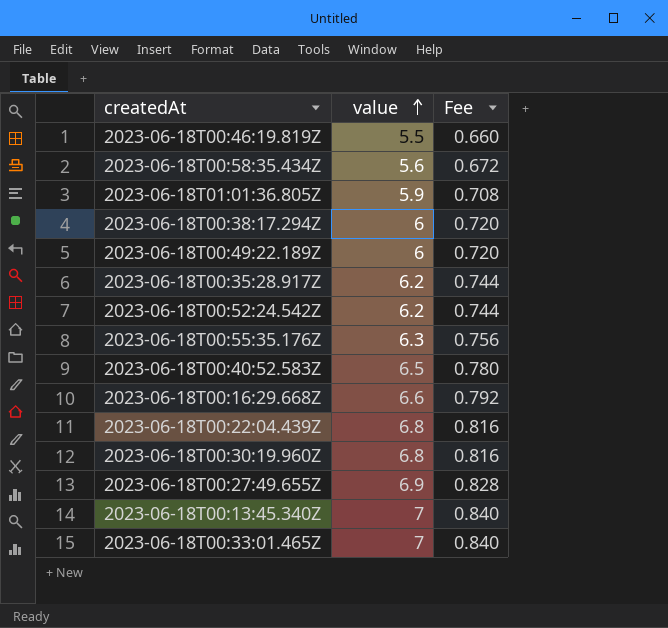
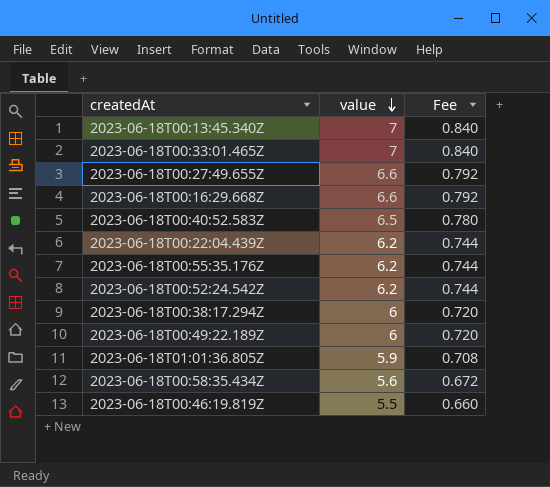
row order: value ascending -> value descending
row 2023-06-18T00:35:28.917Z: 6.2 | 0.744 -> none
row 2023-06-18T00:30:19.960Z: 6.8 | 0.816 -> none
2023-06-18T00:27:49.655Z | value: 6.9 -> 6.6
2023-06-18T00:27:49.655Z | Fee: 0.828 -> 0.792
2023-06-18T00:22:04.439Z | value: 6.8 -> 6.2
2023-06-18T00:22:04.439Z | Fee: 0.816 -> 0.744
2023-06-18T00:55:35.176Z | value: 6.3 -> 6.2
2023-06-18T00:55:35.176Z | Fee: 0.756 -> 0.744

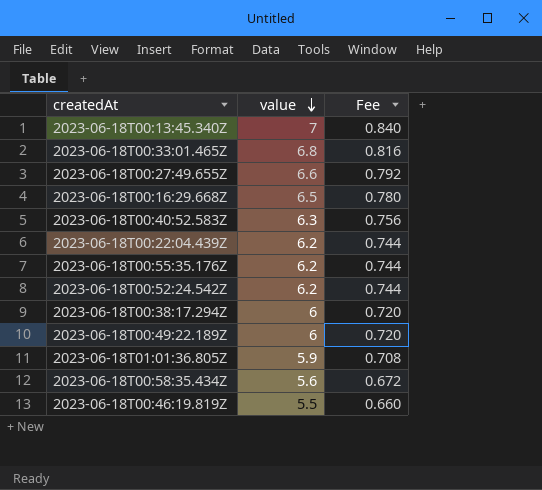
2023-06-18T00:33:01.465Z | value: 7 -> 6.8
2023-06-18T00:33:01.465Z | Fee: 0.840 -> 0.816
2023-06-18T00:16:29.668Z | value: 6.6 -> 6.5
2023-06-18T00:16:29.668Z | Fee: 0.792 -> 0.780
2023-06-18T00:40:52.583Z | value: 6.5 -> 6.3
2023-06-18T00:40:52.583Z | Fee: 0.780 -> 0.756

